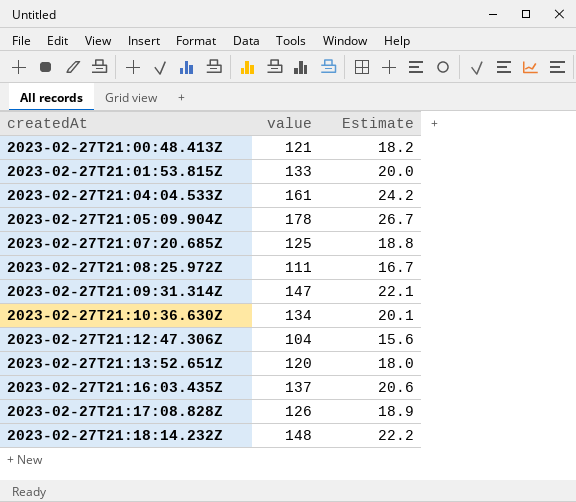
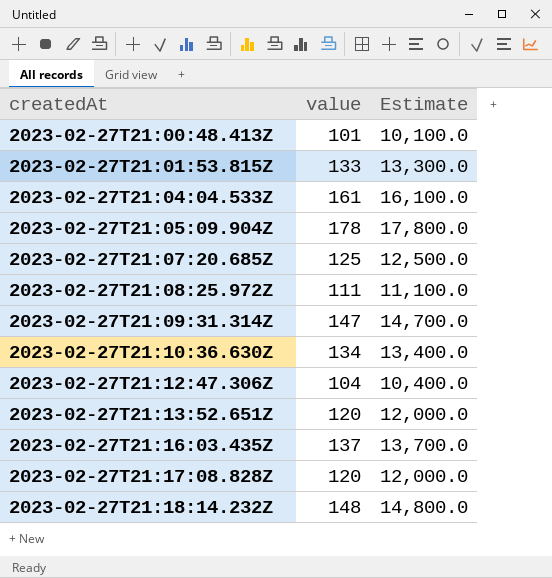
column Estimate | formula: [value] * 0.15 -> [value] * 100
2023-02-27T21:00:48.413Z | value: 121 -> 101
2023-02-27T21:17:08.828Z | value: 126 -> 120

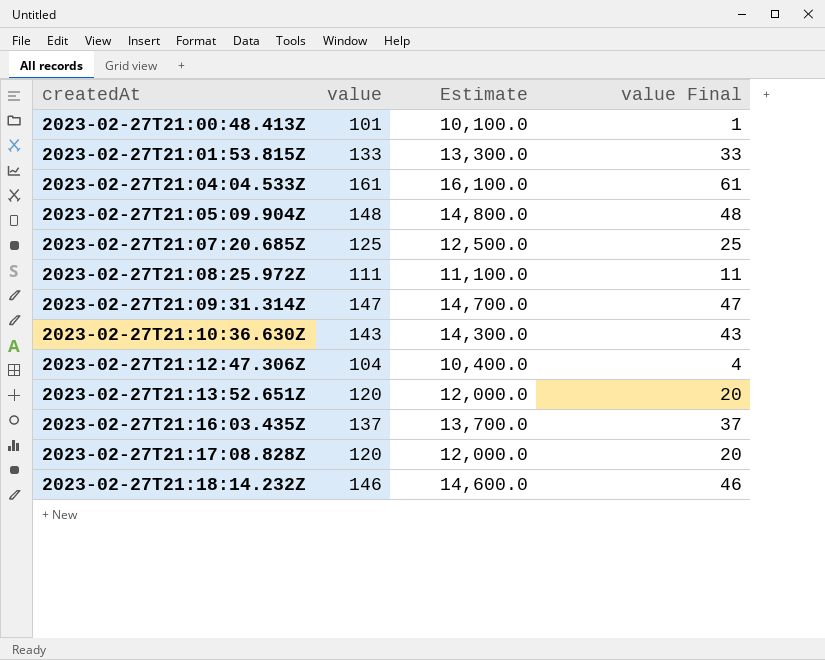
column value Final | formula: none -> [value] - 100
2023-02-27T21:05:09.904Z | value: 178 -> 148
2023-02-27T21:05:09.904Z | Estimate: 17,800.0 -> 14,800.0
2023-02-27T21:10:36.630Z | value: 134 -> 143
2023-02-27T21:10:36.630Z | Estimate: 13,400.0 -> 14,300.0
2023-02-27T21:18:14.232Z | value: 148 -> 146
2023-02-27T21:18:14.232Z | Estimate: 14,800.0 -> 14,600.0

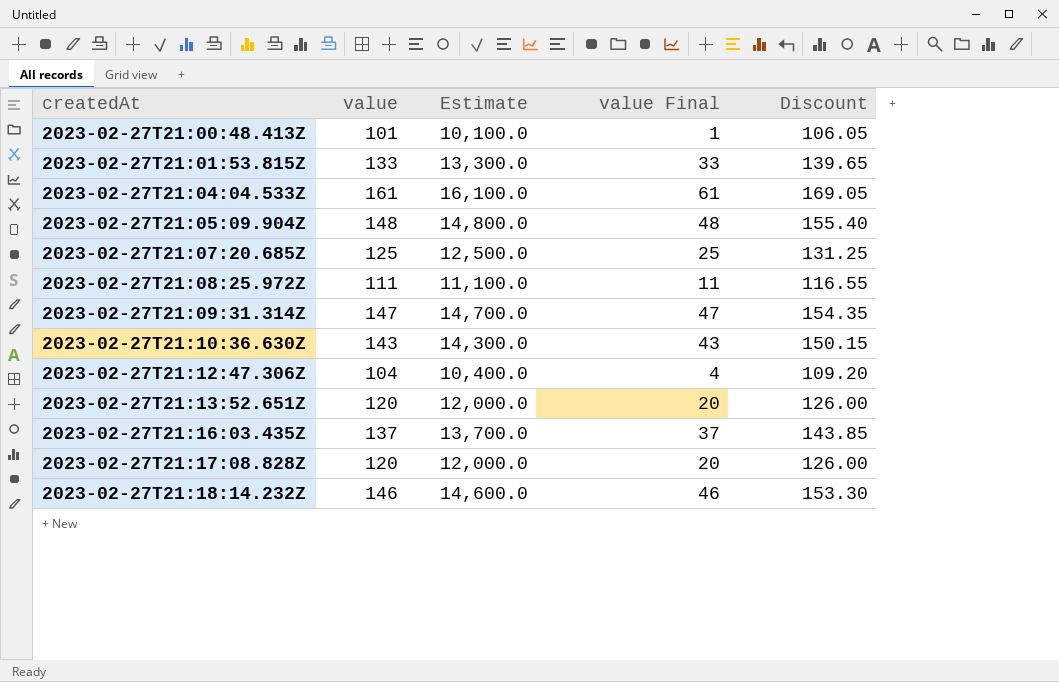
column Discount | formula: none -> [value] * 1.05

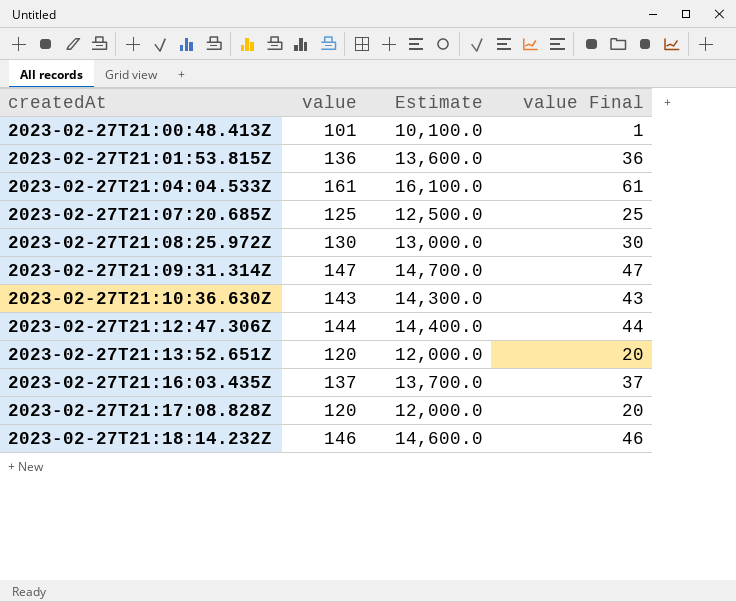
column Discount | formula: [value] * 1.05 -> none
row 2023-02-27T21:05:09.904Z: 148 | 14,800.0 | 48 | 155.40 -> none
2023-02-27T21:01:53.815Z | value: 133 -> 136
2023-02-27T21:01:53.815Z | Estimate: 13,300.0 -> 13,600.0
2023-02-27T21:01:53.815Z | value Final: 33 -> 36
2023-02-27T21:08:25.972Z | value: 111 -> 130
2023-02-27T21:08:25.972Z | Estimate: 11,100.0 -> 13,000.0
2023-02-27T21:08:25.972Z | value Final: 11 -> 30
2023-02-27T21:12:47.306Z | value: 104 -> 144
2023-02-27T21:12:47.306Z | Estimate: 10,400.0 -> 14,400.0
2023-02-27T21:12:47.306Z | value Final: 4 -> 44

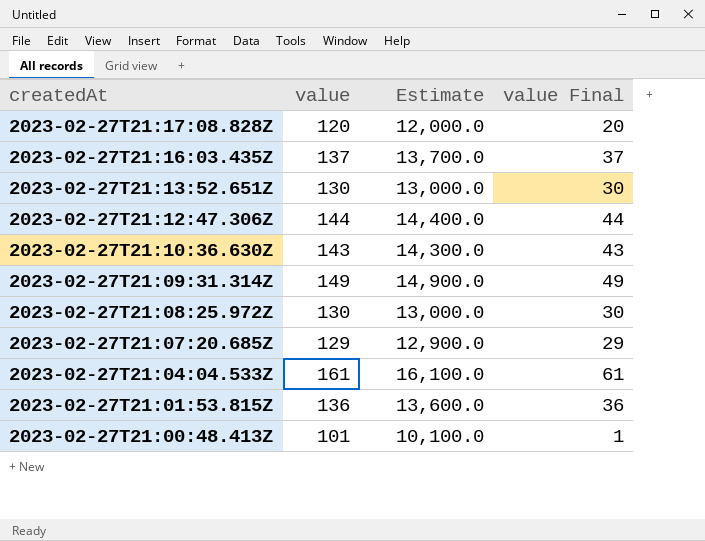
row order: createdAt ascending -> createdAt descending
row 2023-02-27T21:18:14.232Z: 146 | 14,600.0 | 46 -> none
2023-02-27T21:13:52.651Z | value: 120 -> 130
2023-02-27T21:13:52.651Z | Estimate: 12,000.0 -> 13,000.0
2023-02-27T21:13:52.651Z | value Final: 20 -> 30
2023-02-27T21:09:31.314Z | value: 147 -> 149
2023-02-27T21:09:31.314Z | Estimate: 14,700.0 -> 14,900.0
2023-02-27T21:09:31.314Z | value Final: 47 -> 49
2023-02-27T21:07:20.685Z | value: 125 -> 129
2023-02-27T21:07:20.685Z | Estimate: 12,500.0 -> 12,900.0
2023-02-27T21:07:20.685Z | value Final: 25 -> 29

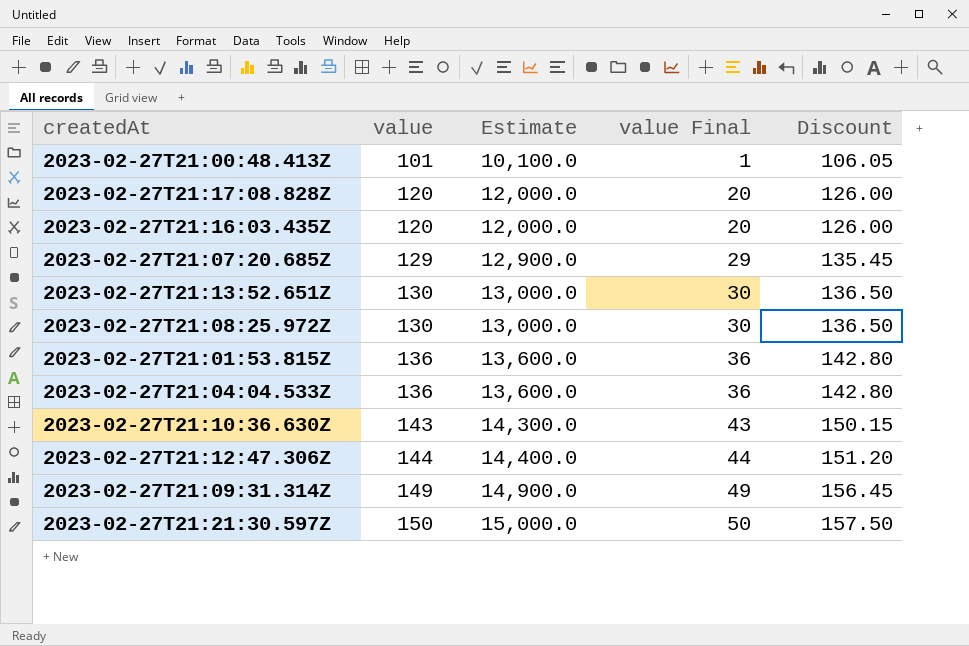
row order: createdAt descending -> value ascending
column Discount | formula: none -> [value] * 1.05
2023-02-27T21:16:03.435Z | value: 137 -> 120
2023-02-27T21:16:03.435Z | Estimate: 13,700.0 -> 12,000.0
2023-02-27T21:16:03.435Z | value Final: 37 -> 20
2023-02-27T21:04:04.533Z | value: 161 -> 136
2023-02-27T21:04:04.533Z | Estimate: 16,100.0 -> 13,600.0
2023-02-27T21:04:04.533Z | value Final: 61 -> 36
row 2023-02-27T21:21:30.597Z: none -> 150 | 15,000.0 | 50 | 157.50

